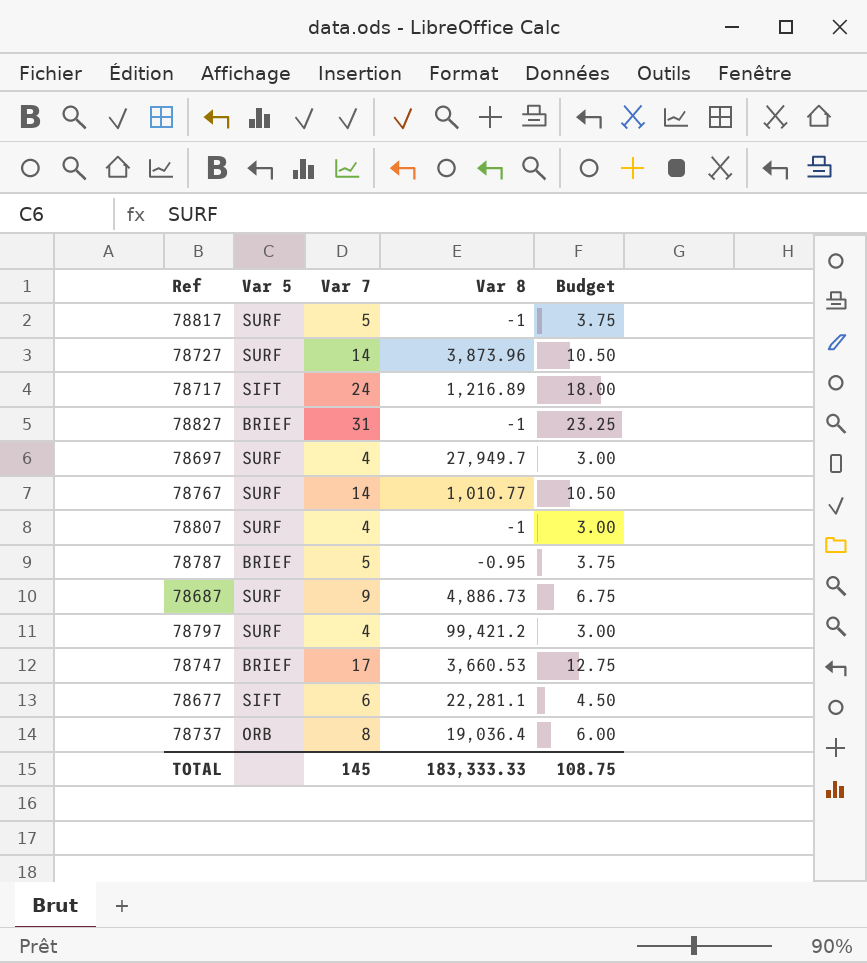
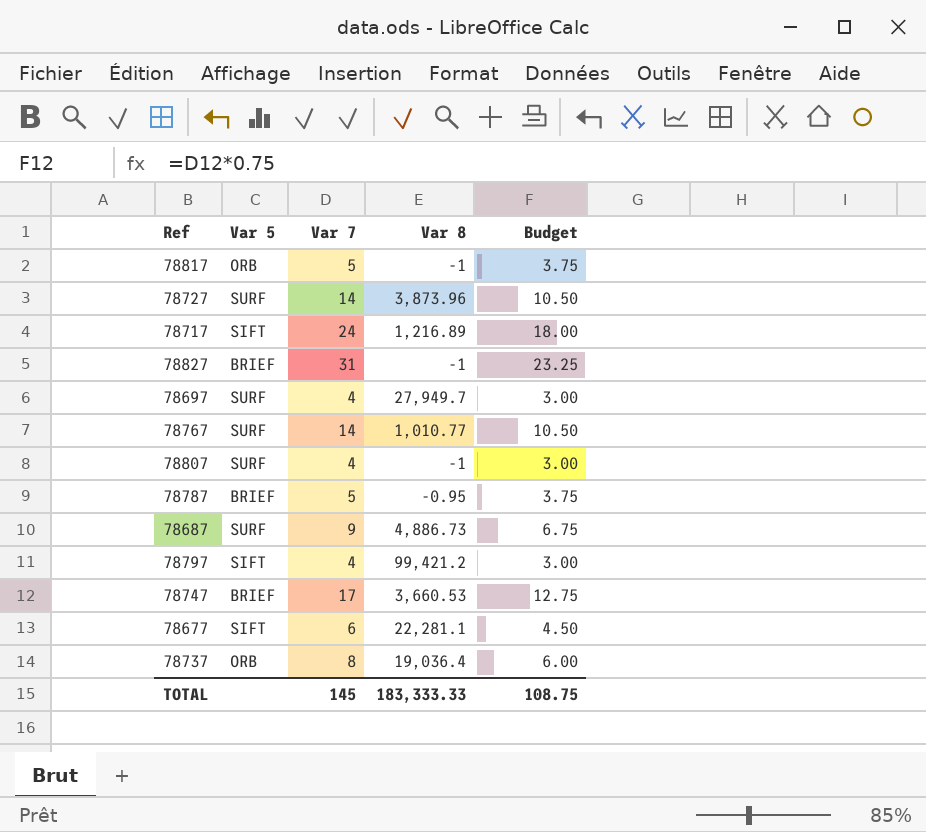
78817 | Var 5: SURF -> ORB
78797 | Var 5: SURF -> SIFT

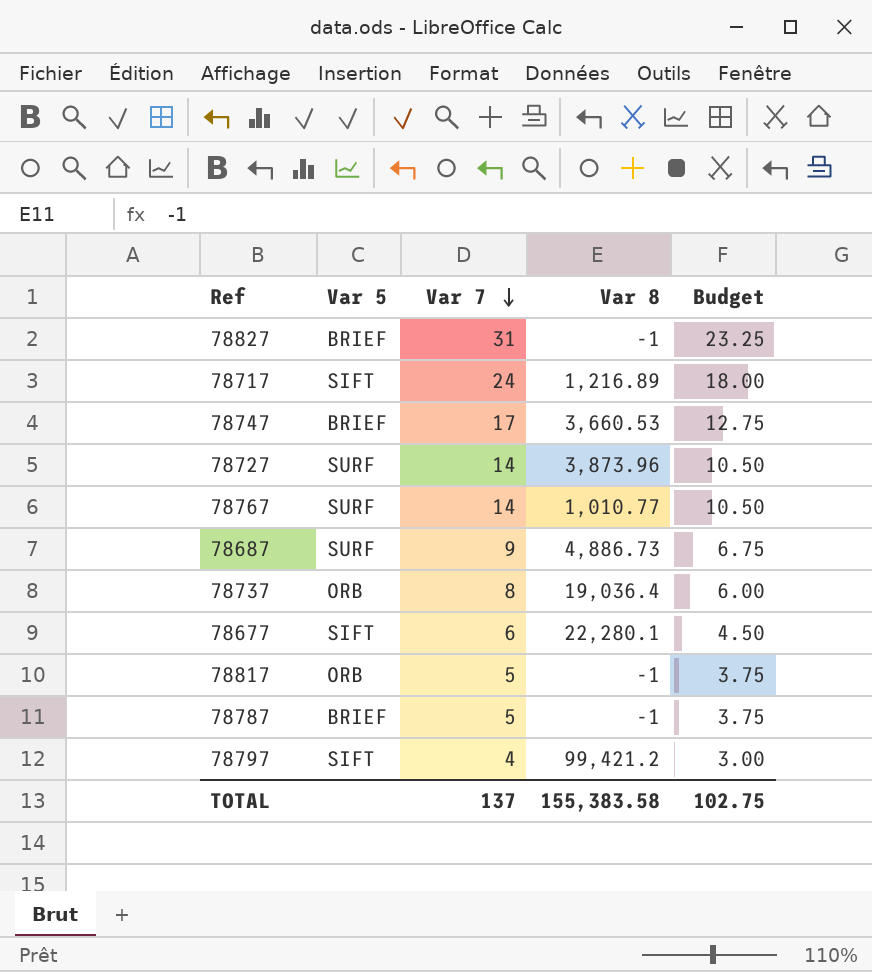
row order: none -> Var 7 descending
row 78697: SURF | 4 | 27,949.7 | 3.00 -> none
row 78807: SURF | 4 | -1 | 3.00 -> none
78677 | Var 8: 22,281.1 -> 22,280.1
78787 | Var 8: -0.95 -> -1
TOTAL | Var 7: 145 -> 137
TOTAL | Var 8: 183,333.33 -> 155,383.58
TOTAL | Budget: 108.75 -> 102.75

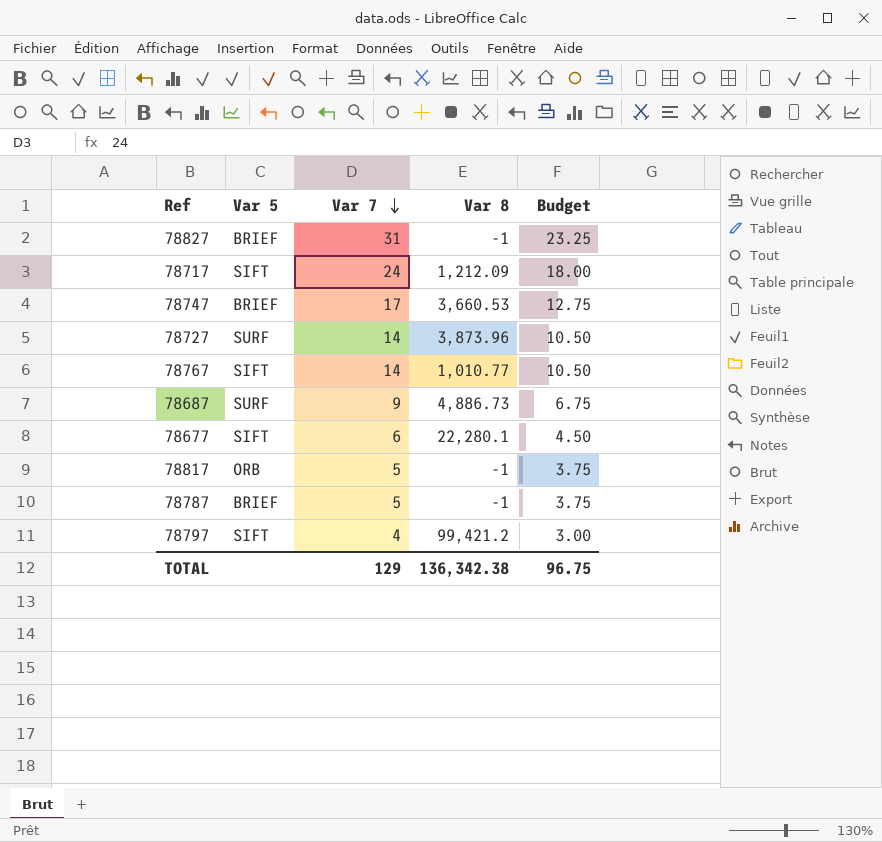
row 78737: ORB | 8 | 19,036.4 | 6.00 -> none
78717 | Var 8: 1,216.89 -> 1,212.09
78767 | Var 5: SURF -> SIFT
TOTAL | Var 7: 137 -> 129
TOTAL | Var 8: 155,383.58 -> 136,342.38
TOTAL | Budget: 102.75 -> 96.75

